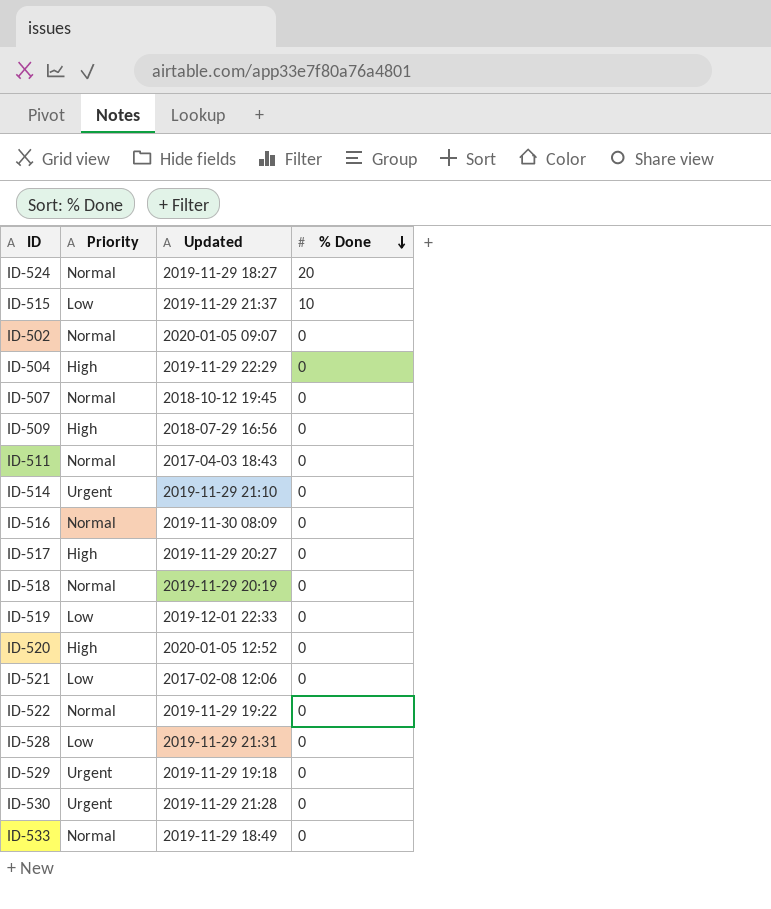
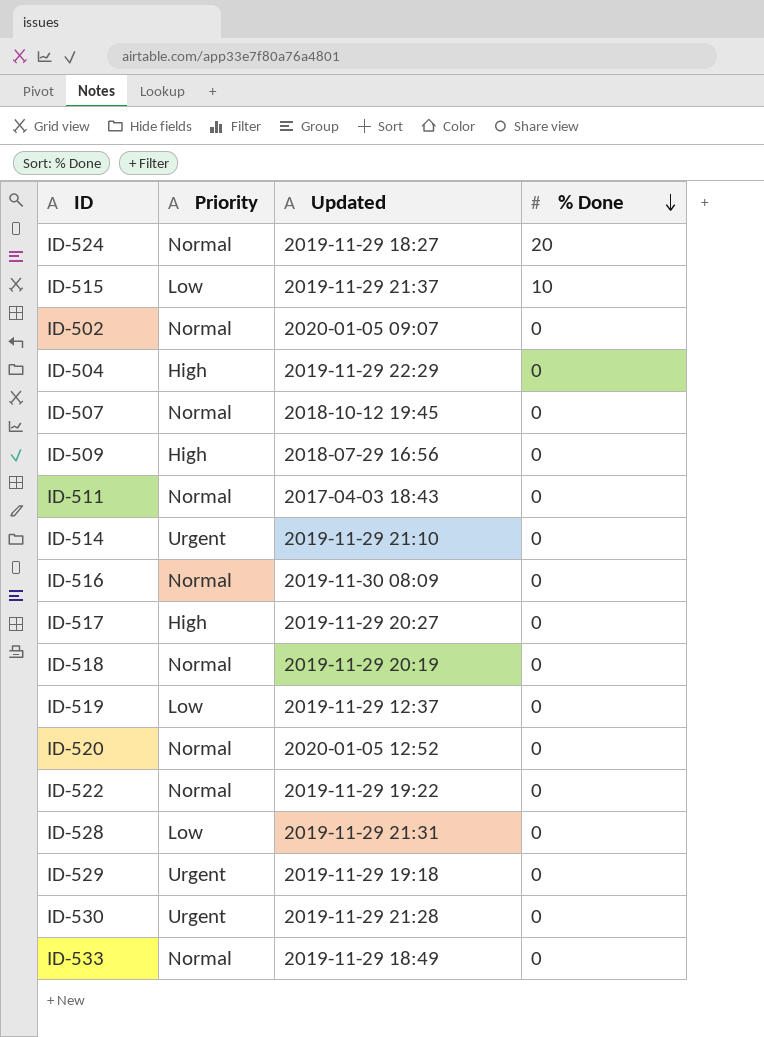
row ID-521: Low | 2017-02-08 12:06 | 0 -> none
ID-519 | Updated: 2019-12-01 22:33 -> 2019-11-29 12:37
ID-520 | Priority: High -> Normal

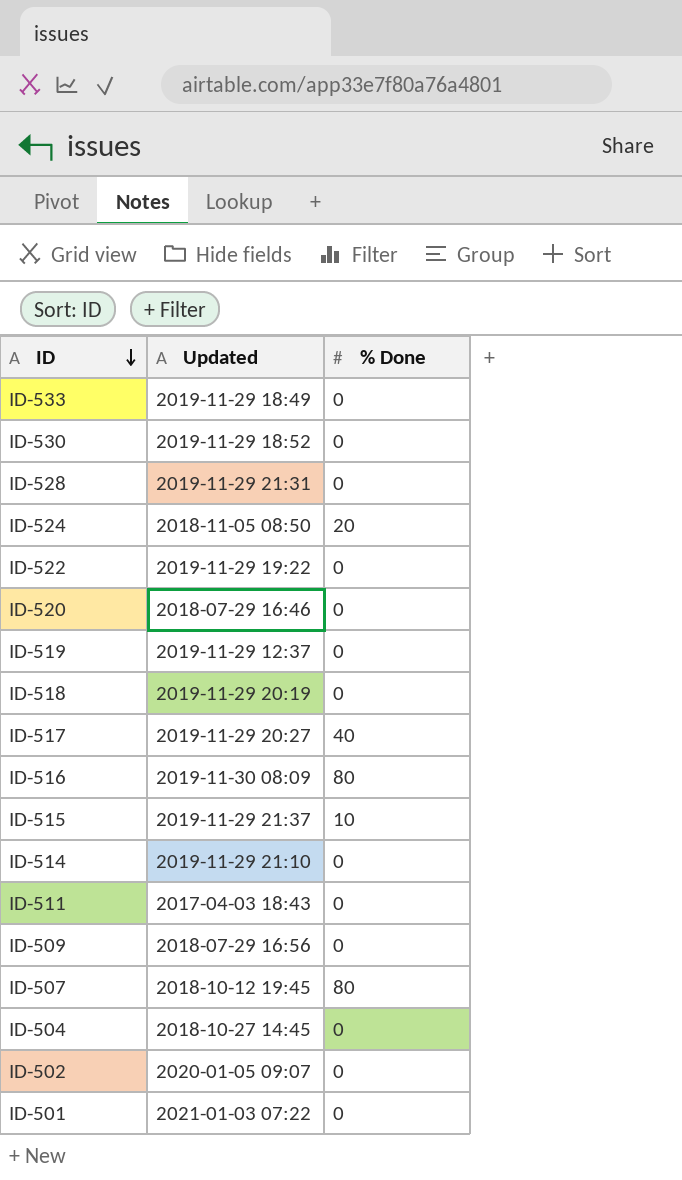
row order: % Done descending -> ID descending
column Priority | position: 2 -> none
row ID-529: Urgent | 2019-11-29 19:18 | 0 -> none
ID-530 | Updated: 2019-11-29 21:28 -> 2019-11-29 18:52
ID-524 | Updated: 2019-11-29 18:27 -> 2018-11-05 08:50
ID-520 | Updated: 2020-01-05 12:52 -> 2018-07-29 16:46
ID-517 | % Done: 0 -> 40
ID-516 | % Done: 0 -> 80
ID-507 | % Done: 0 -> 80
ID-504 | Updated: 2019-11-29 22:29 -> 2018-10-27 14:45
row ID-501: none -> 2021-01-03 07:22 | 0

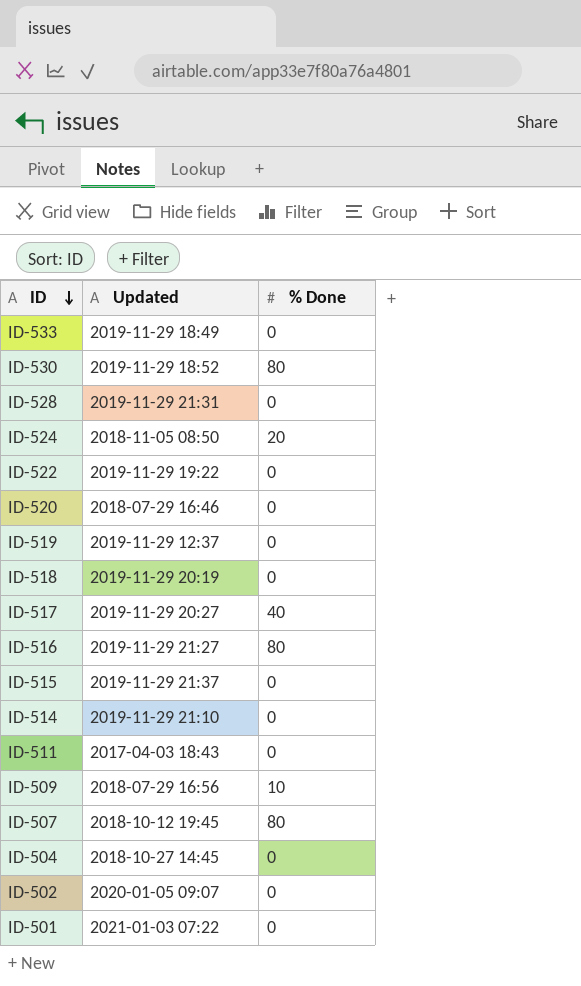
ID-530 | % Done: 0 -> 80
ID-516 | Updated: 2019-11-30 08:09 -> 2019-11-29 21:27
ID-515 | % Done: 10 -> 0
ID-509 | % Done: 0 -> 10

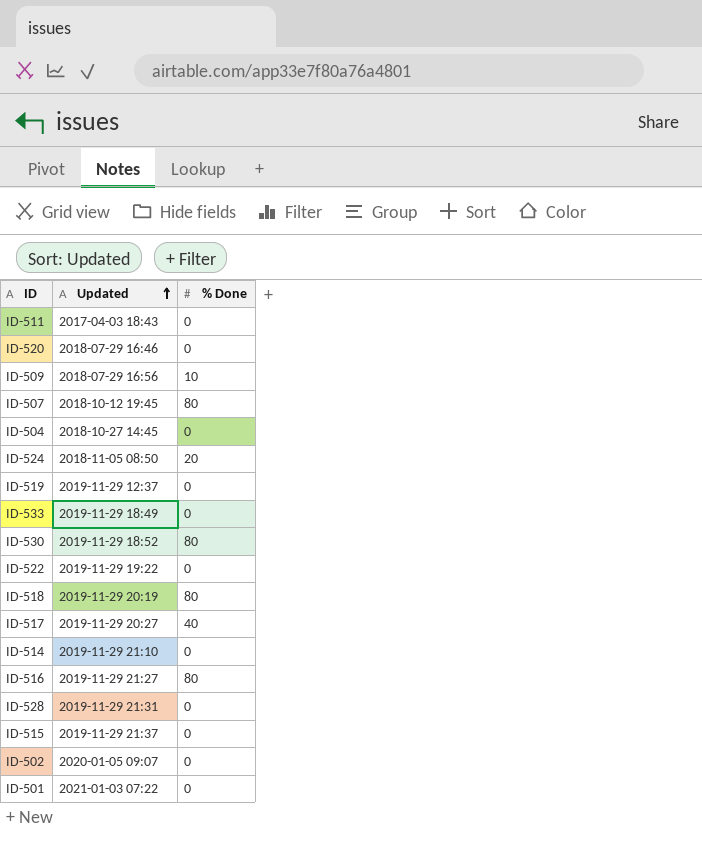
row order: ID descending -> Updated ascending
ID-518 | % Done: 0 -> 80

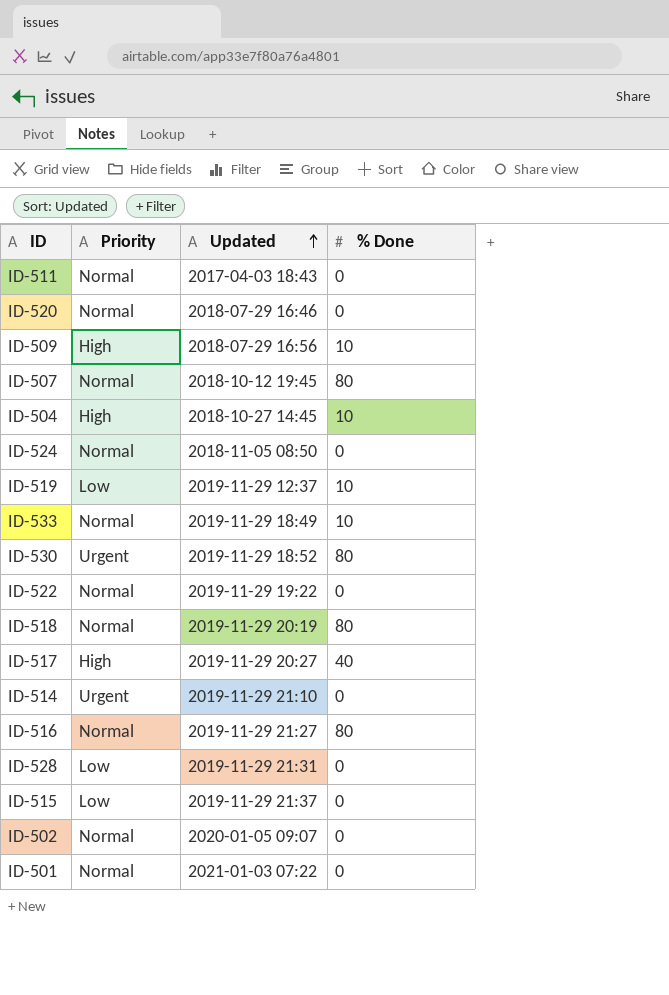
column Priority | position: none -> 2
ID-504 | % Done: 0 -> 10
ID-524 | % Done: 20 -> 0
ID-519 | % Done: 0 -> 10
ID-533 | % Done: 0 -> 10

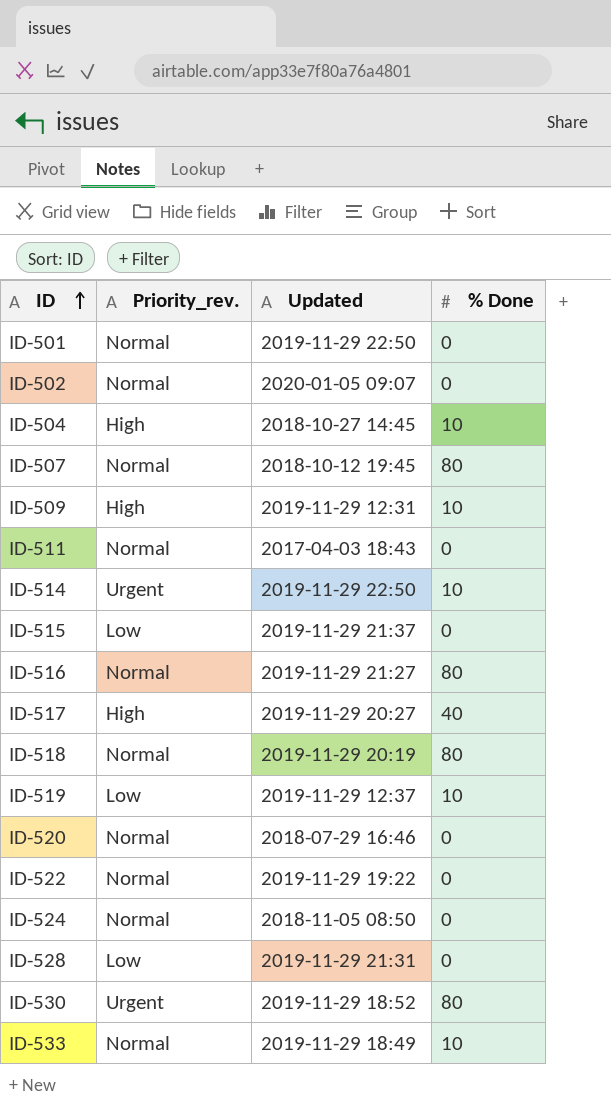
row order: Updated ascending -> ID ascending
column name: Priority -> Priority_rev.
ID-501 | Updated: 2021-01-03 07:22 -> 2019-11-29 22:50
ID-509 | Updated: 2018-07-29 16:56 -> 2019-11-29 12:31
ID-514 | Updated: 2019-11-29 21:10 -> 2019-11-29 22:50
ID-514 | % Done: 0 -> 10

